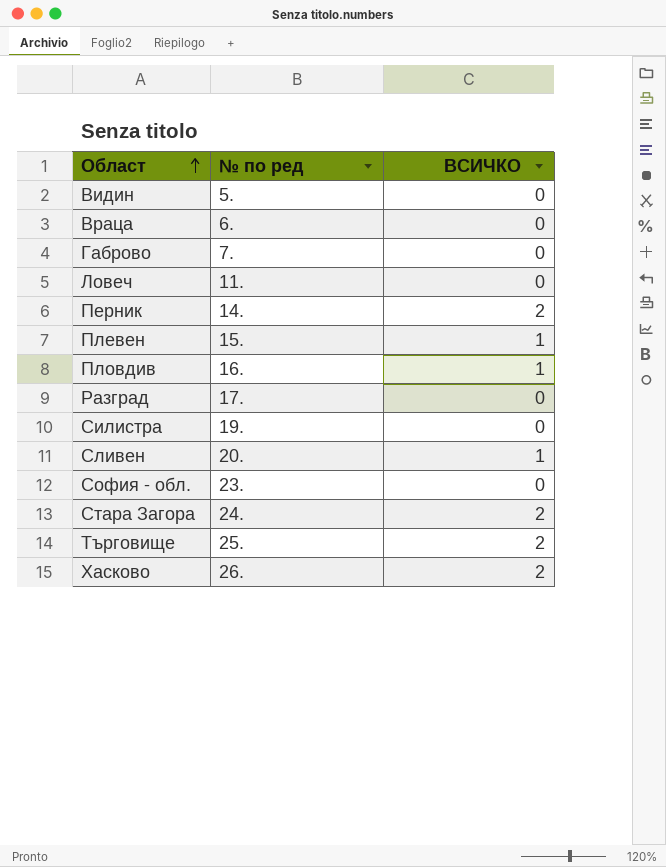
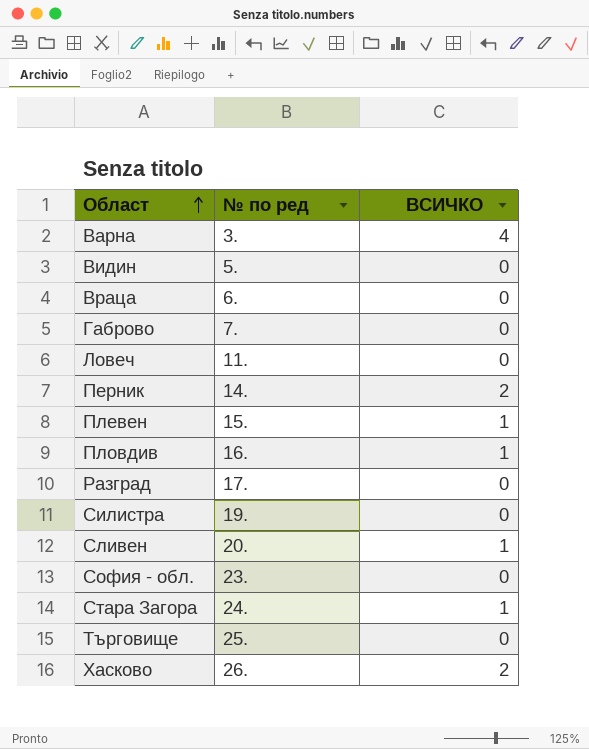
row Варна: none -> 3. | 4
Стара Загора | ВСИЧКО: 2 -> 1
Търговище | ВСИЧКО: 2 -> 0

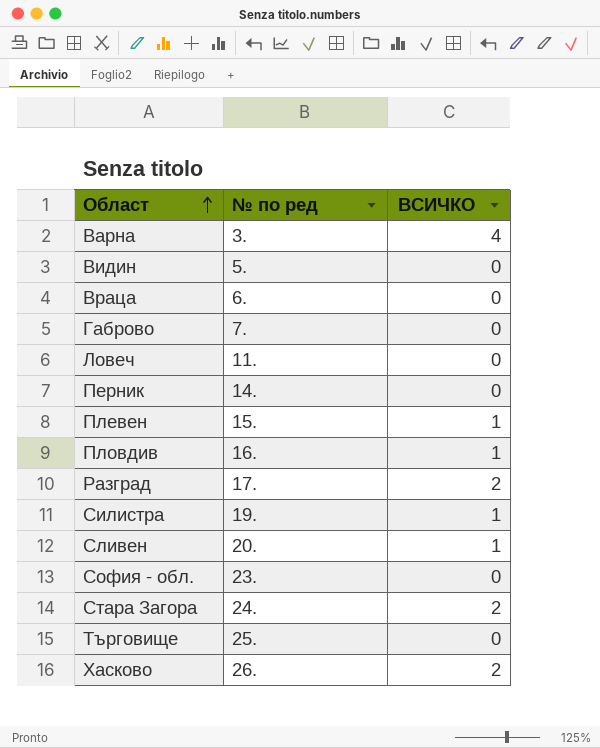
Перник | ВСИЧКО: 2 -> 0
Разград | ВСИЧКО: 0 -> 2
Силистра | ВСИЧКО: 0 -> 1
Стара Загора | ВСИЧКО: 1 -> 2

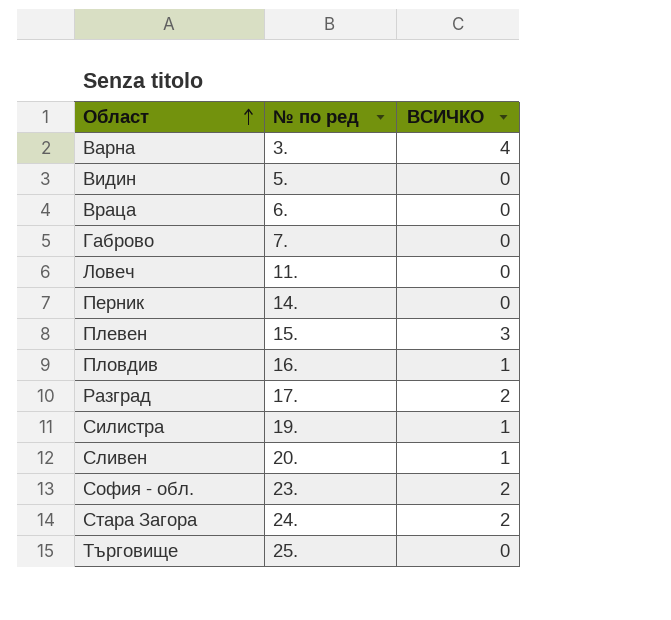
row Хасково: 26. | 2 -> none
Плевен | ВСИЧКО: 1 -> 3
София - обл. | ВСИЧКО: 0 -> 2

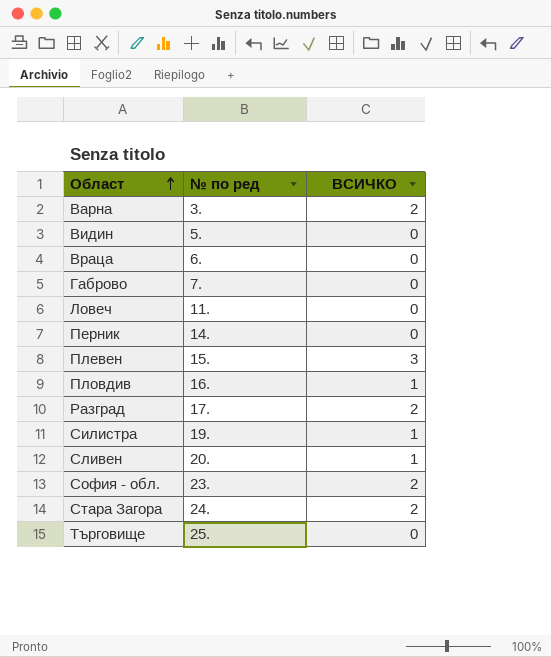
Варна | ВСИЧКО: 4 -> 2

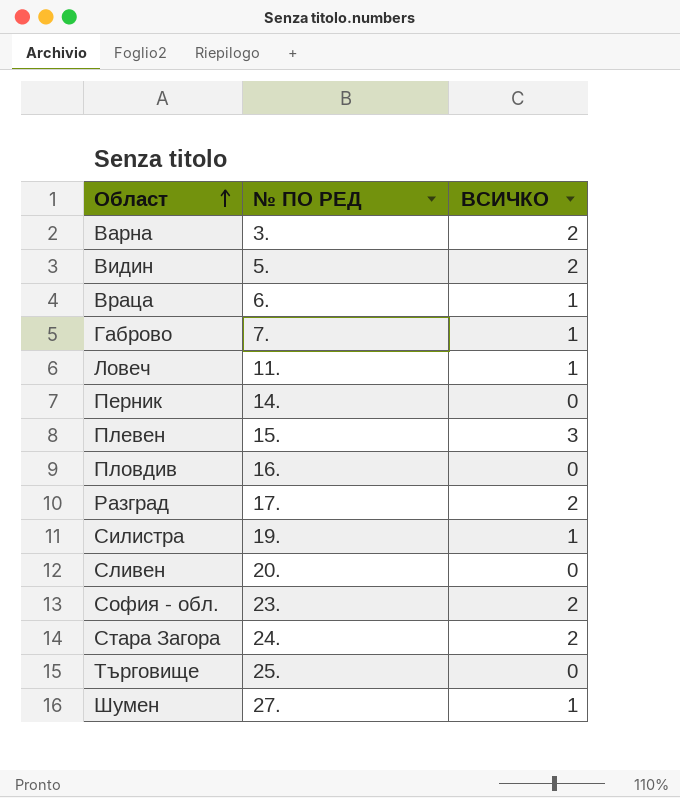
column name: № по ред -> № ПО РЕД
Видин | ВСИЧКО: 0 -> 2
Враца | ВСИЧКО: 0 -> 1
Габрово | ВСИЧКО: 0 -> 1
Ловеч | ВСИЧКО: 0 -> 1
Пловдив | ВСИЧКО: 1 -> 0
Сливен | ВСИЧКО: 1 -> 0
row Шумен: none -> 27. | 1

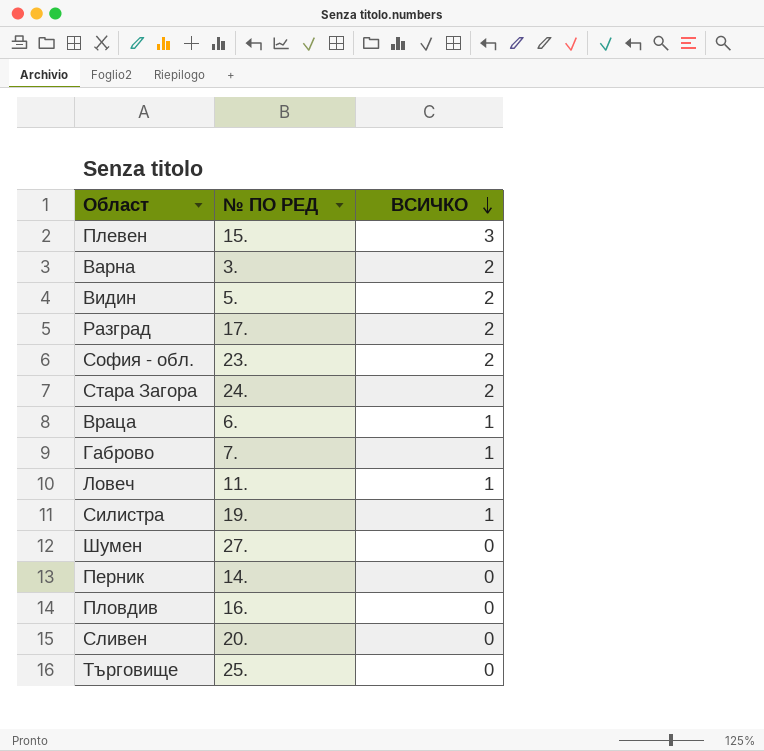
row order: Област ascending -> ВСИЧКО descending
Шумен | ВСИЧКО: 1 -> 0

